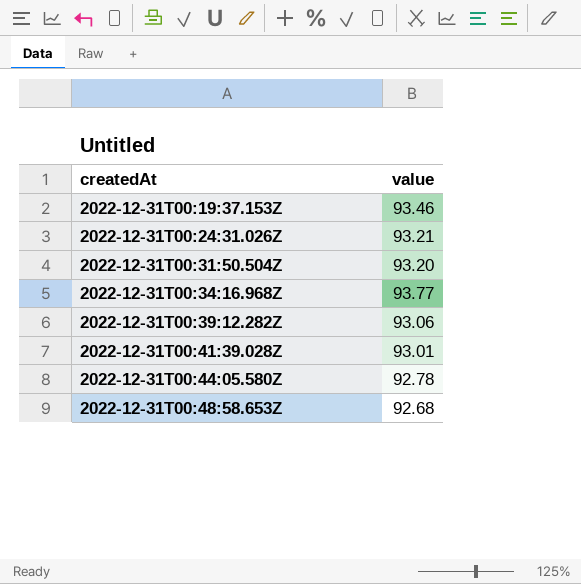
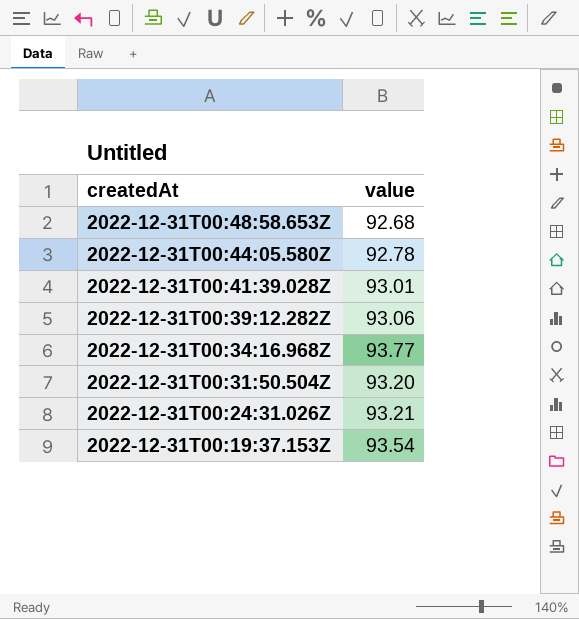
row order: createdAt ascending -> createdAt descending
2022-12-31T00:19:37.153Z | value: 93.46 -> 93.54

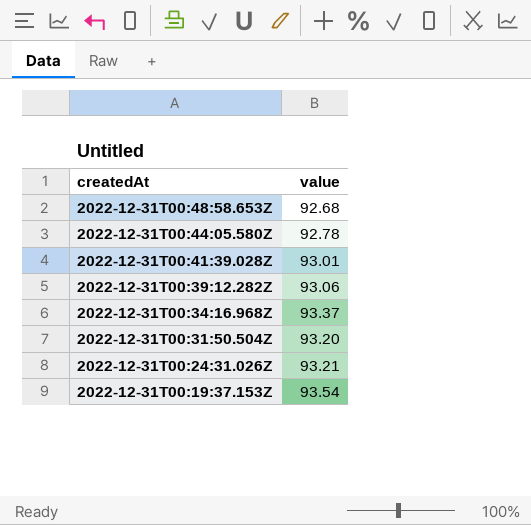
2022-12-31T00:34:16.968Z | value: 93.77 -> 93.37

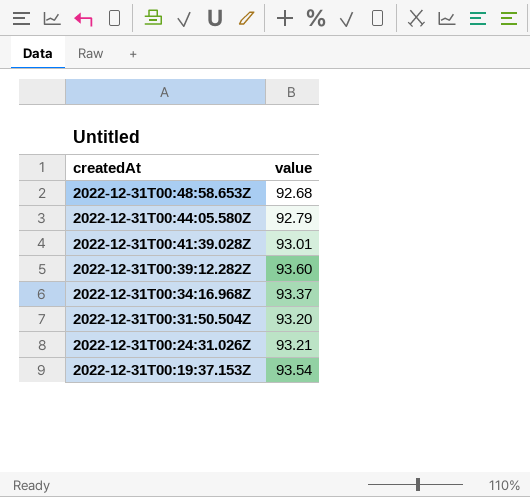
2022-12-31T00:44:05.580Z | value: 92.78 -> 92.79
2022-12-31T00:39:12.282Z | value: 93.06 -> 93.60

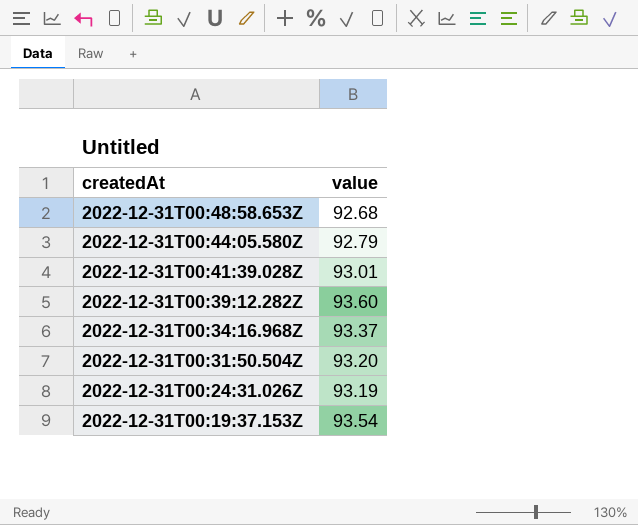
2022-12-31T00:24:31.026Z | value: 93.21 -> 93.19

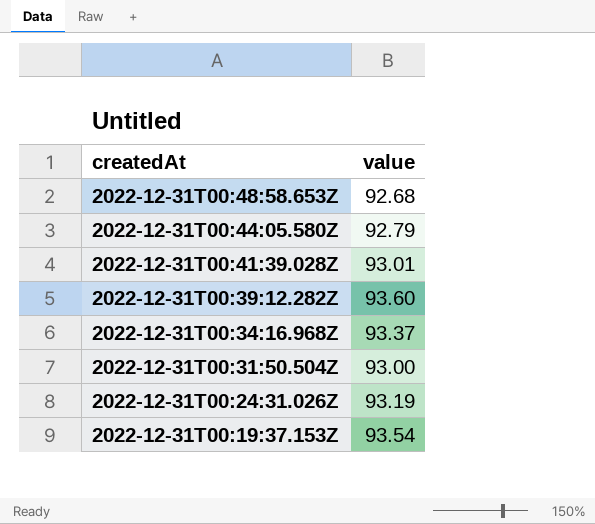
2022-12-31T00:31:50.504Z | value: 93.20 -> 93.00

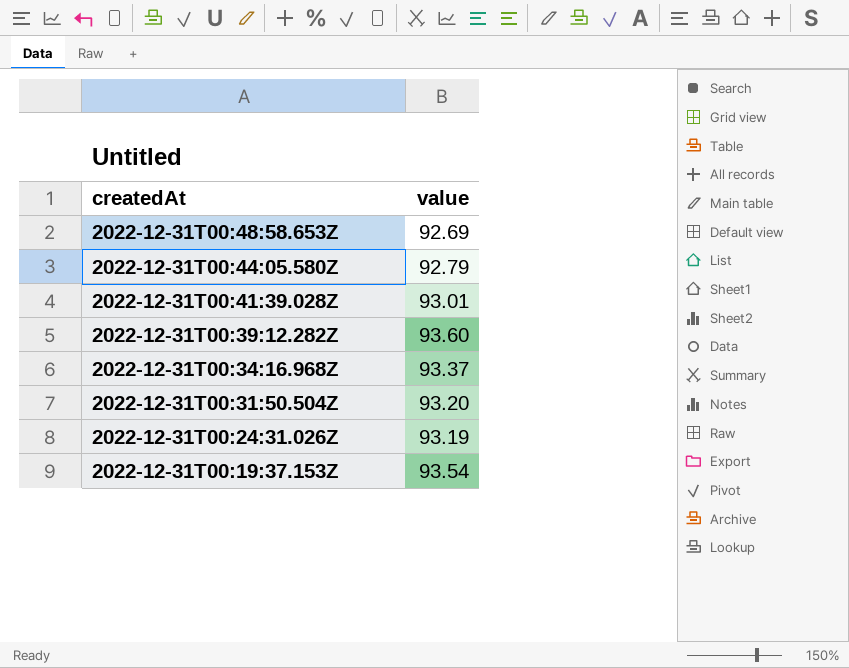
2022-12-31T00:48:58.653Z | value: 92.68 -> 92.69
2022-12-31T00:31:50.504Z | value: 93.00 -> 93.20

